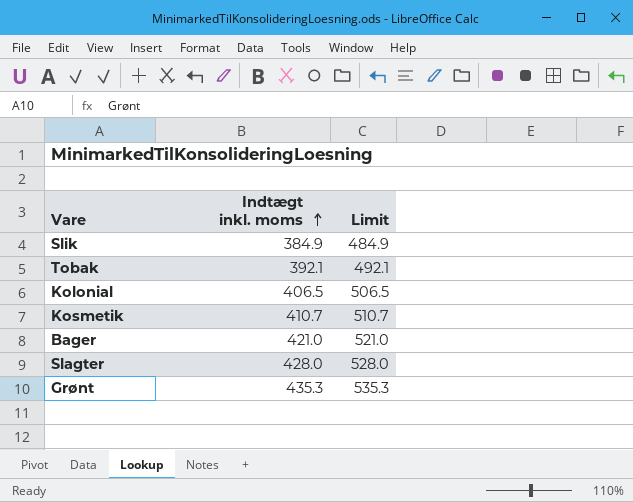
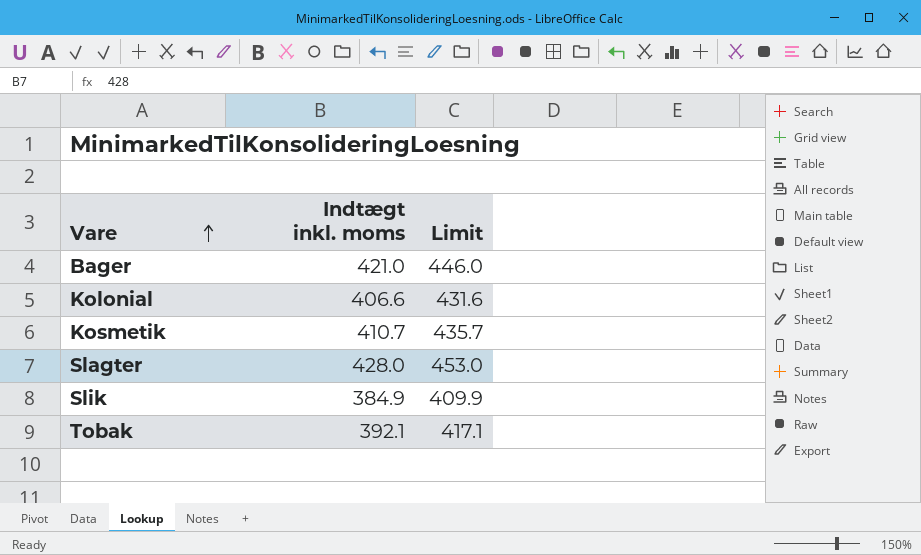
row order: Indtægt inkl. moms ascending -> Vare ascending
column Limit | formula: [Indtægt inkl. moms] + 100 -> [Indtægt inkl. moms] + 25
row Grønt: 435.3 | 535.3 -> none
Kolonial | Indtægt inkl. moms: 406.5 -> 406.6

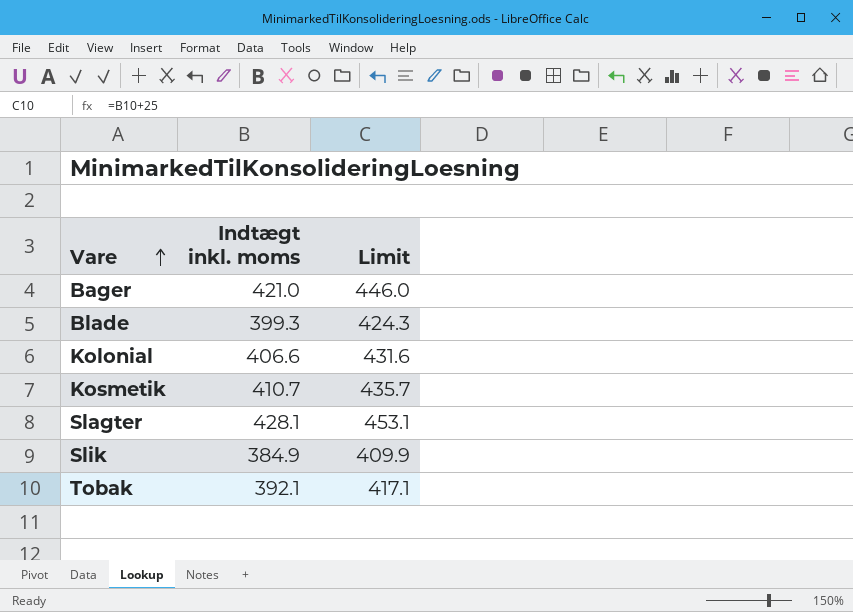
row Blade: none -> 399.3 | 424.3
Slagter | Indtægt inkl. moms: 428.0 -> 428.1
Slagter | Limit: 453.0 -> 453.1

